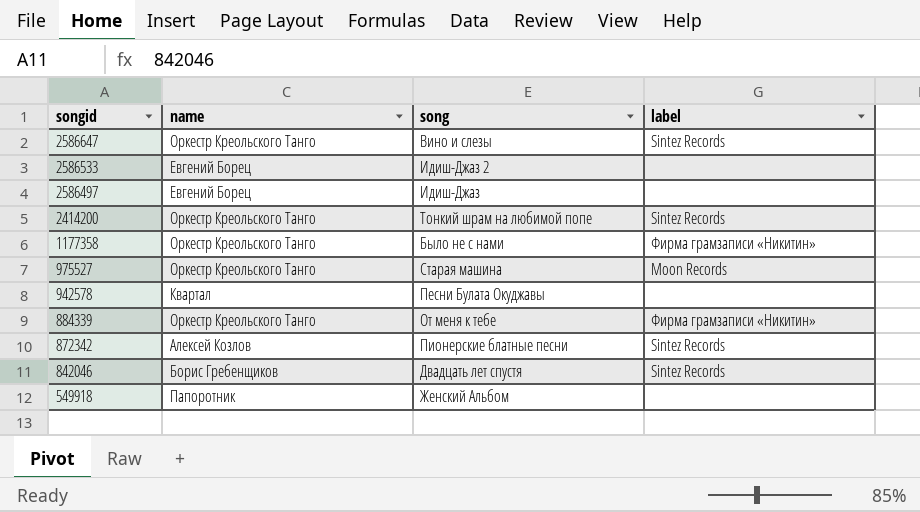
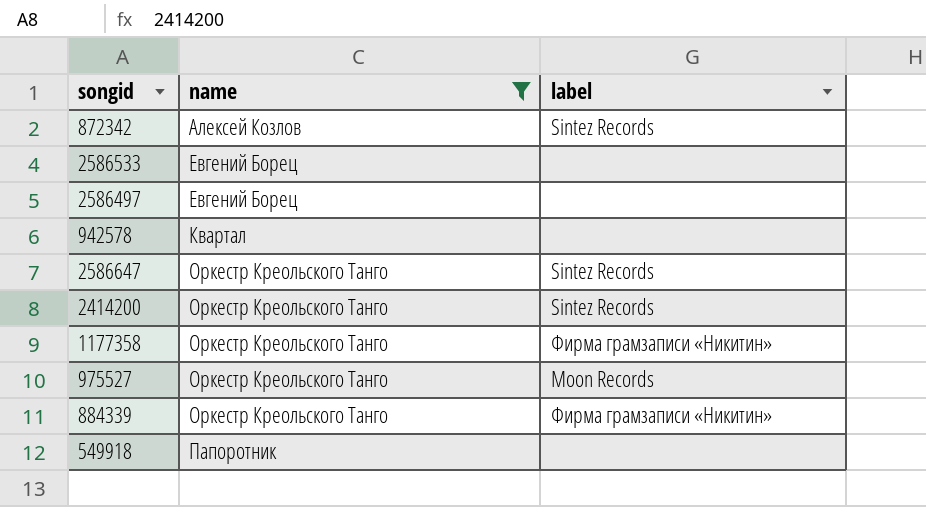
filter: none -> name != Борис Гребенщиков
row order: songid descending -> name ascending
column song | position: 3 -> none

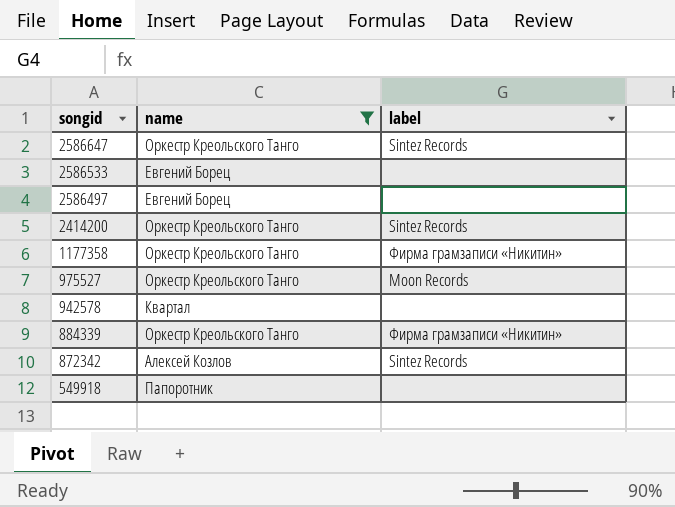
row order: name ascending -> songid descending

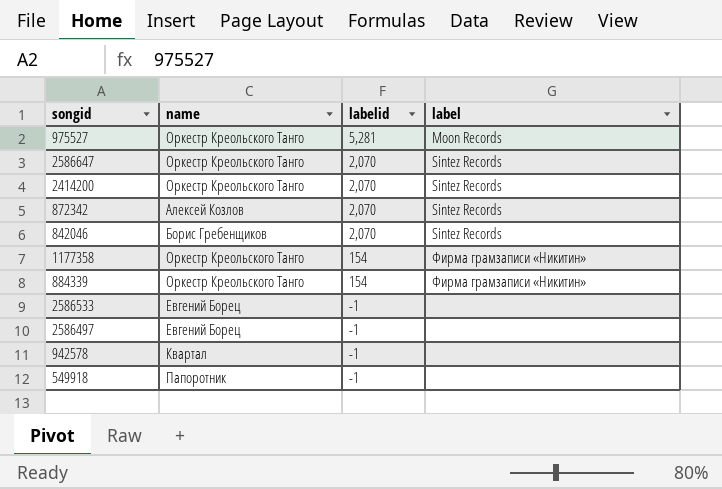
filter: name != Борис Гребенщиков -> none
row order: songid descending -> labelid descending
column labelid | position: none -> 3

